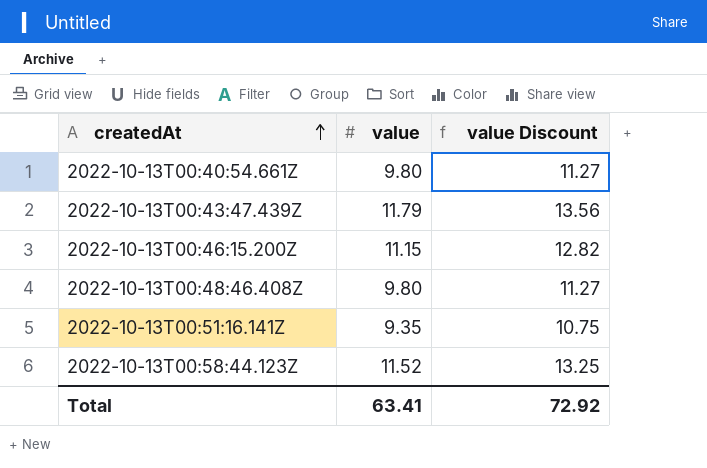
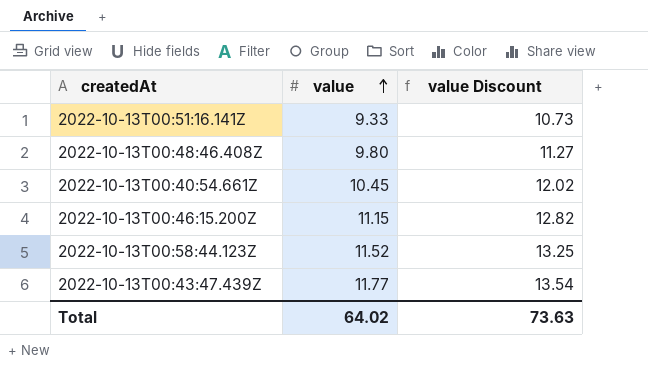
row order: createdAt ascending -> value ascending
2022-10-13T00:51:16.141Z | value: 9.35 -> 9.33
2022-10-13T00:51:16.141Z | value Discount: 10.75 -> 10.73
2022-10-13T00:40:54.661Z | value: 9.80 -> 10.45
2022-10-13T00:40:54.661Z | value Discount: 11.27 -> 12.02
2022-10-13T00:43:47.439Z | value: 11.79 -> 11.77
2022-10-13T00:43:47.439Z | value Discount: 13.56 -> 13.54
Total | value: 63.41 -> 64.02
Total | value Discount: 72.92 -> 73.63

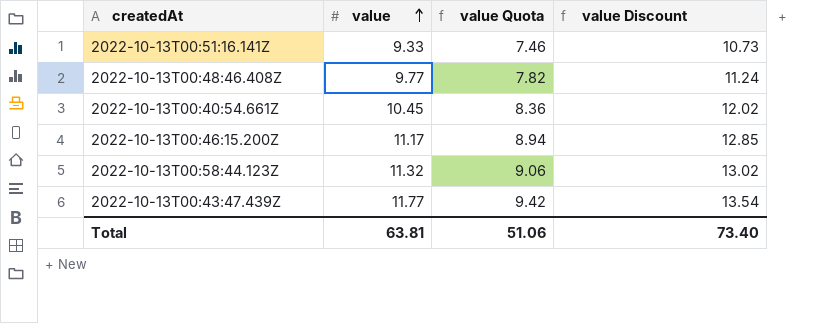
column value Quota | formula: none -> [value] * 0.8
2022-10-13T00:48:46.408Z | value: 9.80 -> 9.77
2022-10-13T00:48:46.408Z | value Discount: 11.27 -> 11.24
2022-10-13T00:46:15.200Z | value: 11.15 -> 11.17
2022-10-13T00:46:15.200Z | value Discount: 12.82 -> 12.85
2022-10-13T00:58:44.123Z | value: 11.52 -> 11.32
2022-10-13T00:58:44.123Z | value Discount: 13.25 -> 13.02
Total | value: 64.02 -> 63.81
Total | value Discount: 73.63 -> 73.40

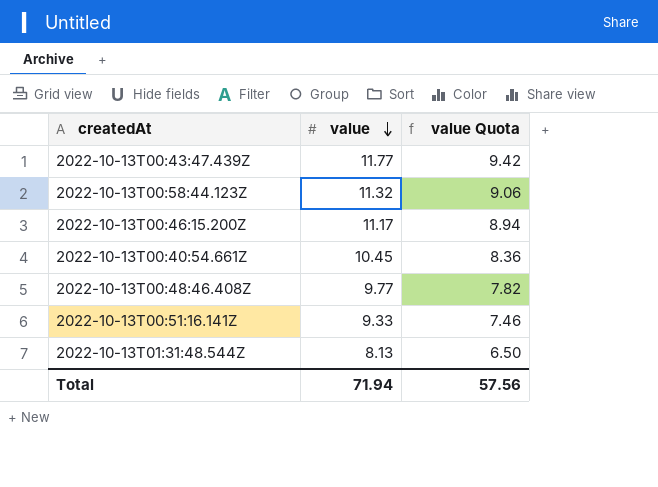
row order: value ascending -> value descending
column value Discount | formula: [value] * 1.15 -> none
row 2022-10-13T01:31:48.544Z: none -> 8.13 | 6.50
Total | value: 63.81 -> 71.94
Total | value Quota: 51.06 -> 57.56

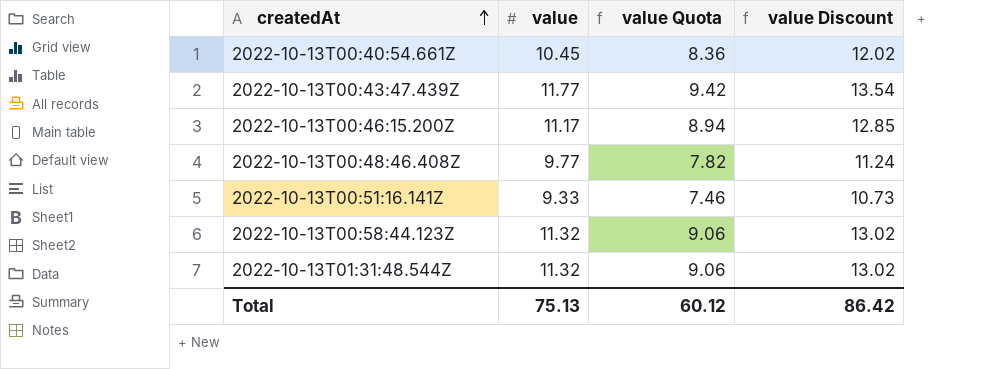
row order: value descending -> createdAt ascending
column value Discount | formula: none -> [value] * 1.15
2022-10-13T01:31:48.544Z | value: 8.13 -> 11.32
2022-10-13T01:31:48.544Z | value Quota: 6.50 -> 9.06
Total | value: 71.94 -> 75.13
Total | value Quota: 57.56 -> 60.12

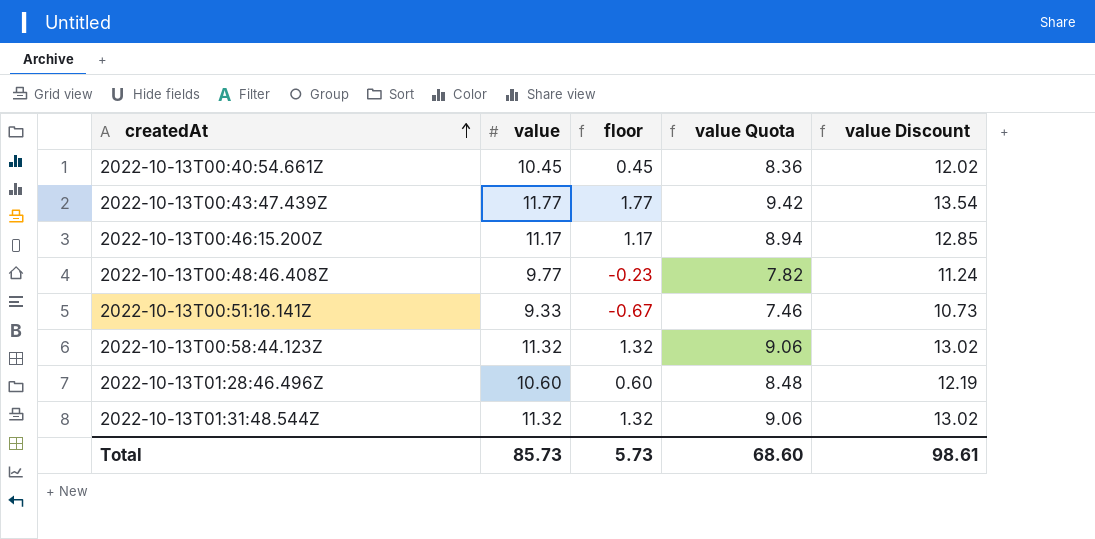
column floor | formula: none -> [value] - 10
row 2022-10-13T01:28:46.496Z: none -> 10.60 | 0.60 | 8.48 | 12.19
Total | value: 75.13 -> 85.73
Total | value Quota: 60.12 -> 68.60
Total | value Discount: 86.42 -> 98.61

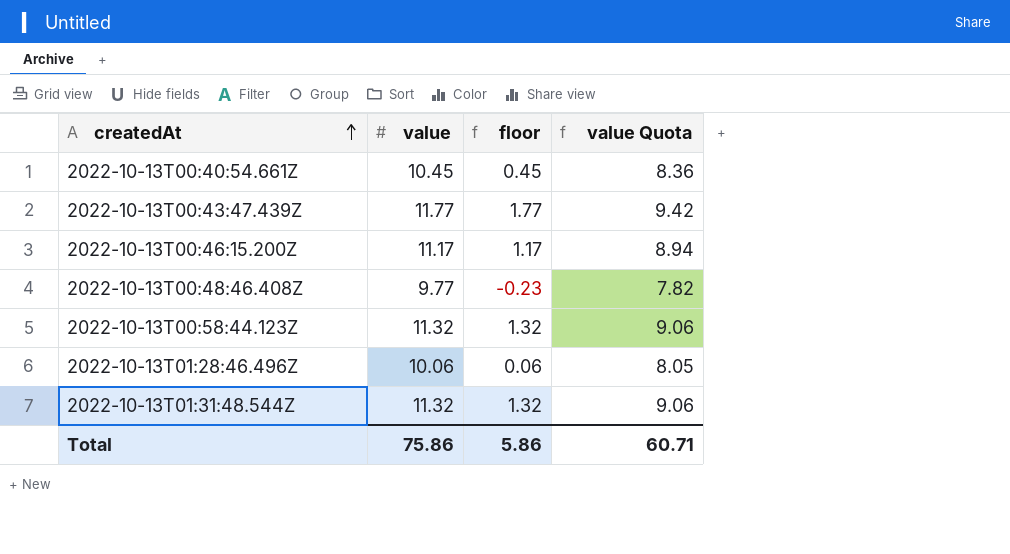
column value Discount | formula: [value] * 1.15 -> none
row 2022-10-13T00:51:16.141Z: 9.33 | -0.67 | 7.46 | 10.73 -> none
2022-10-13T01:28:46.496Z | value: 10.60 -> 10.06
2022-10-13T01:28:46.496Z | floor: 0.60 -> 0.06
2022-10-13T01:28:46.496Z | value Quota: 8.48 -> 8.05
Total | value: 85.73 -> 75.86
Total | floor: 5.73 -> 5.86
Total | value Quota: 68.60 -> 60.71

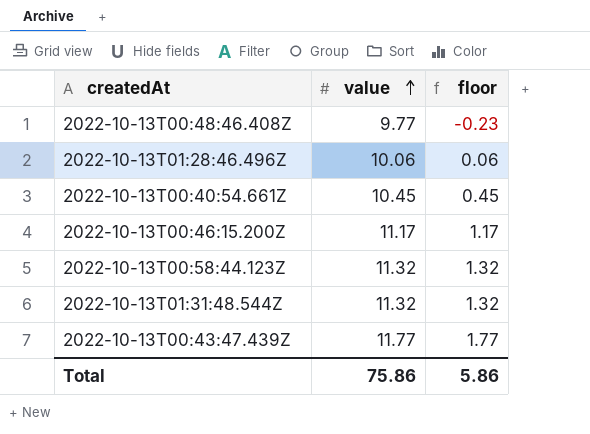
row order: createdAt ascending -> value ascending
column value Quota | formula: [value] * 0.8 -> none

